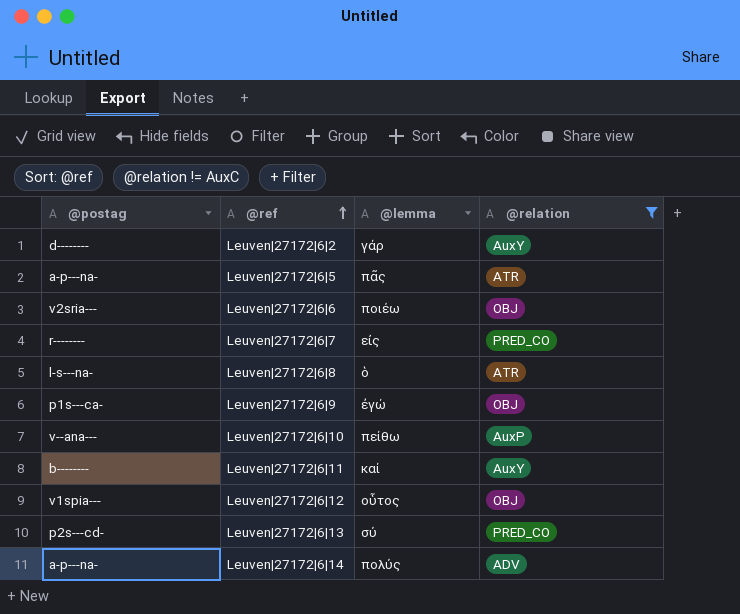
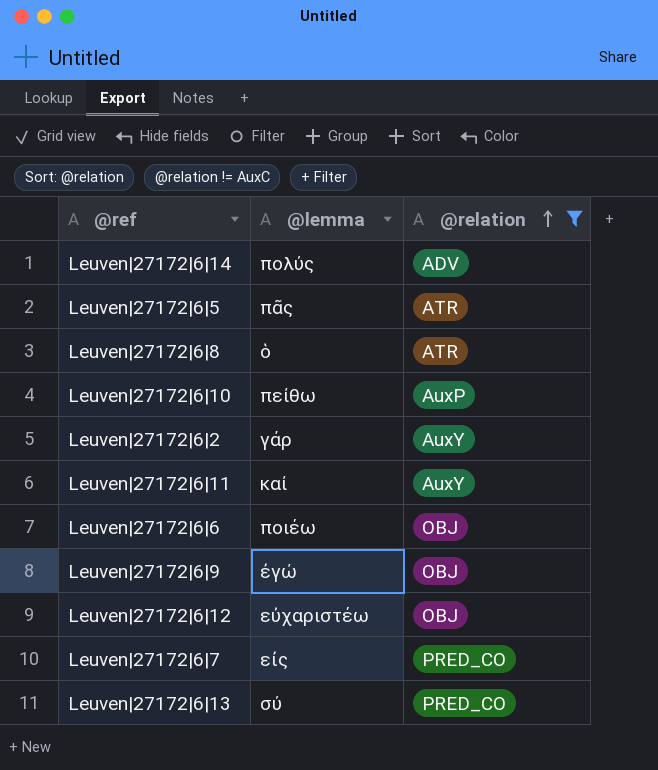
row order: @ref ascending -> @relation ascending
column @postag | position: 1 -> none
Leuven|27172|6|12 | @lemma: οὗτος -> εὐχαριστέω

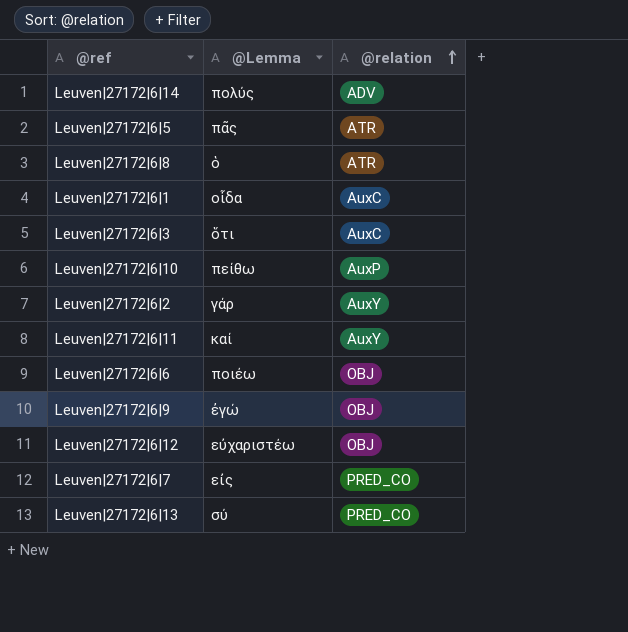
filter: @relation != AuxC -> none
column name: @lemma -> @Lemma

